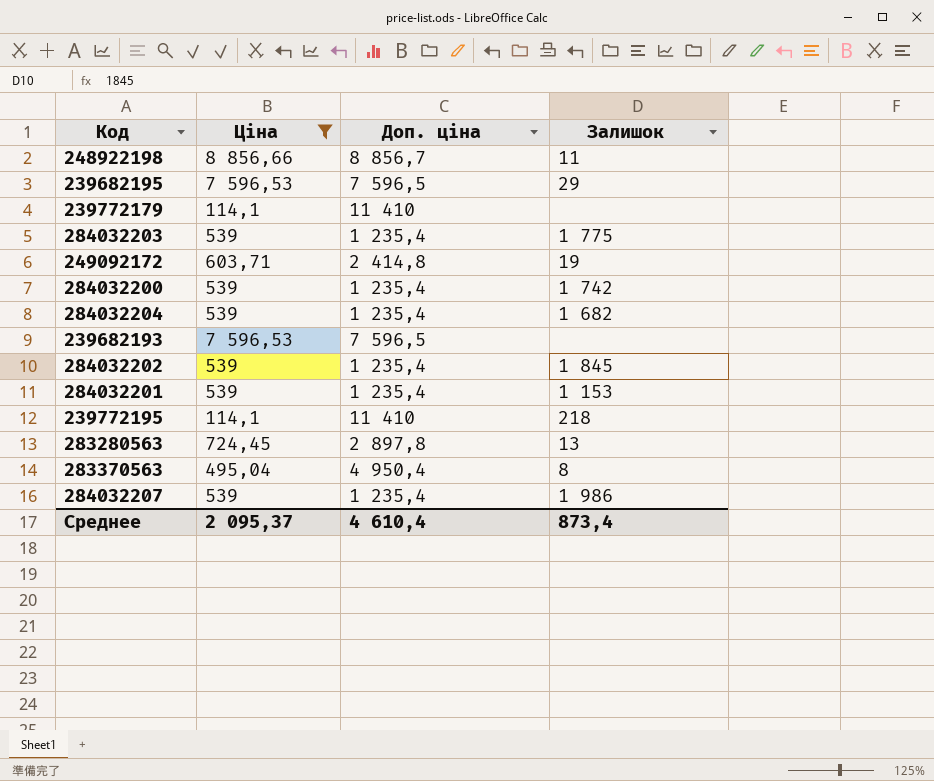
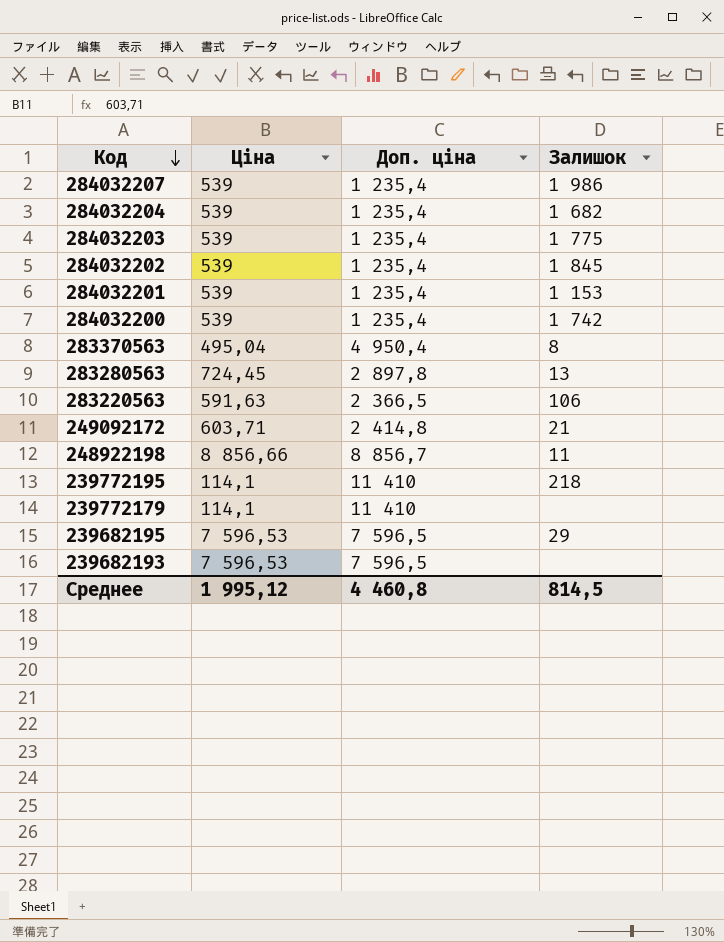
filter: Ціна != 591,63 -> none
row order: none -> Код descending
249092172 | Залишок: 19 -> 21
Среднее | Ціна: 2 095,37 -> 1 995,12
Среднее | Доп. ціна: 4 610,4 -> 4 460,8
Среднее | Залишок: 873,4 -> 814,5

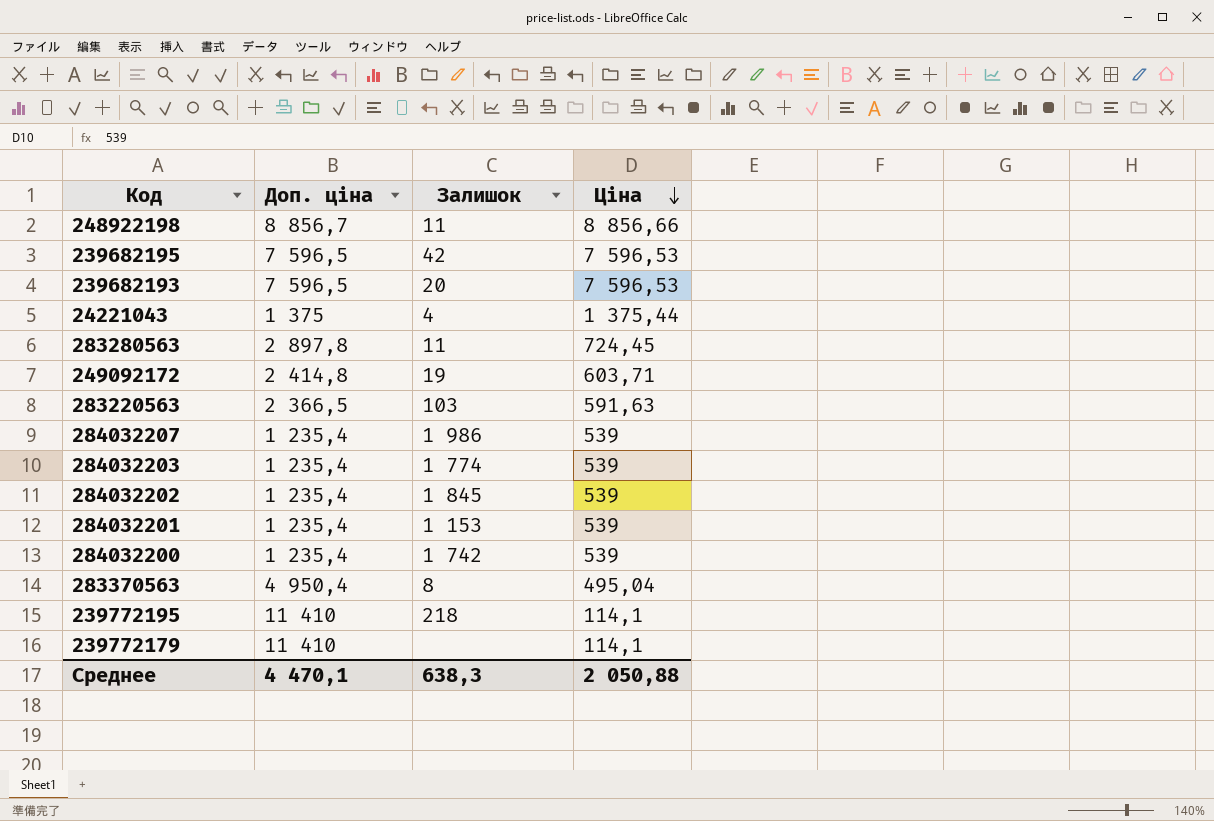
row order: Код descending -> Ціна descending
column Ціна | position: 2 -> 4
row 284032204: 539 | 1 235,4 | 1 682 -> none
239682195 | Залишок: 29 -> 42
239682193 | Залишок: none -> 20
row 24221043: none -> 1 375 | 4 | 1 375,44
283280563 | Залишок: 13 -> 11
249092172 | Залишок: 21 -> 19
283220563 | Залишок: 106 -> 103
284032203 | Залишок: 1 775 -> 1 774
Среднее | Доп. ціна: 4 460,8 -> 4 470,1
Среднее | Залишок: 814,5 -> 638,3
Среднее | Ціна: 1 995,12 -> 2 050,88

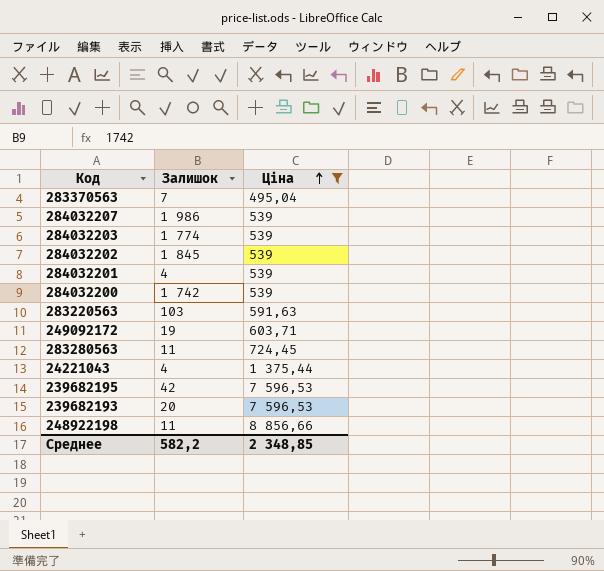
filter: none -> Ціна != 114,1
row order: Ціна descending -> Ціна ascending
column Доп. ціна | position: 2 -> none
283370563 | Залишок: 8 -> 7
284032201 | Залишок: 1 153 -> 4
Среднее | Залишок: 638,3 -> 582,2
Среднее | Ціна: 2 050,88 -> 2 348,85

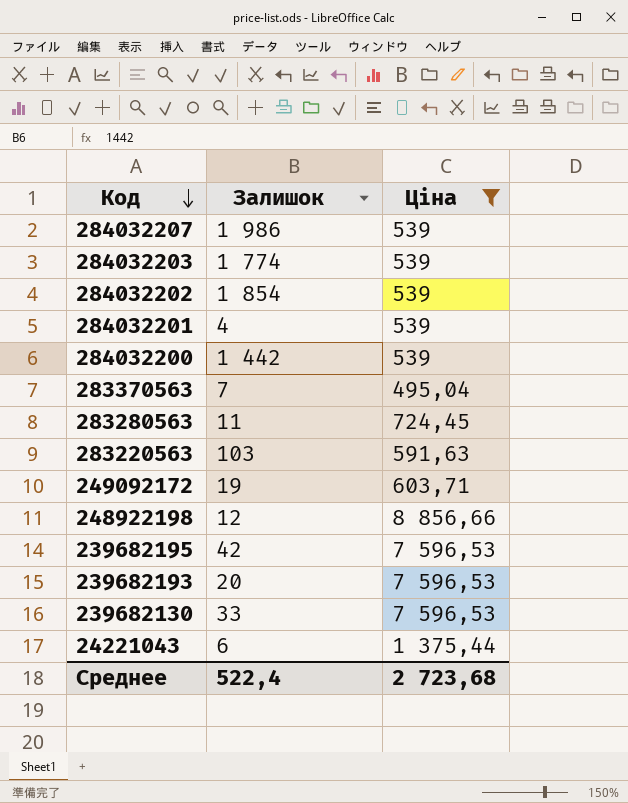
row order: Ціна ascending -> Код descending
284032202 | Залишок: 1 845 -> 1 854
284032200 | Залишок: 1 742 -> 1 442
248922198 | Залишок: 11 -> 12
row 239682130: none -> 33 | 7 596,53
24221043 | Залишок: 4 -> 6
Среднее | Залишок: 582,2 -> 522,4
Среднее | Ціна: 2 348,85 -> 2 723,68

